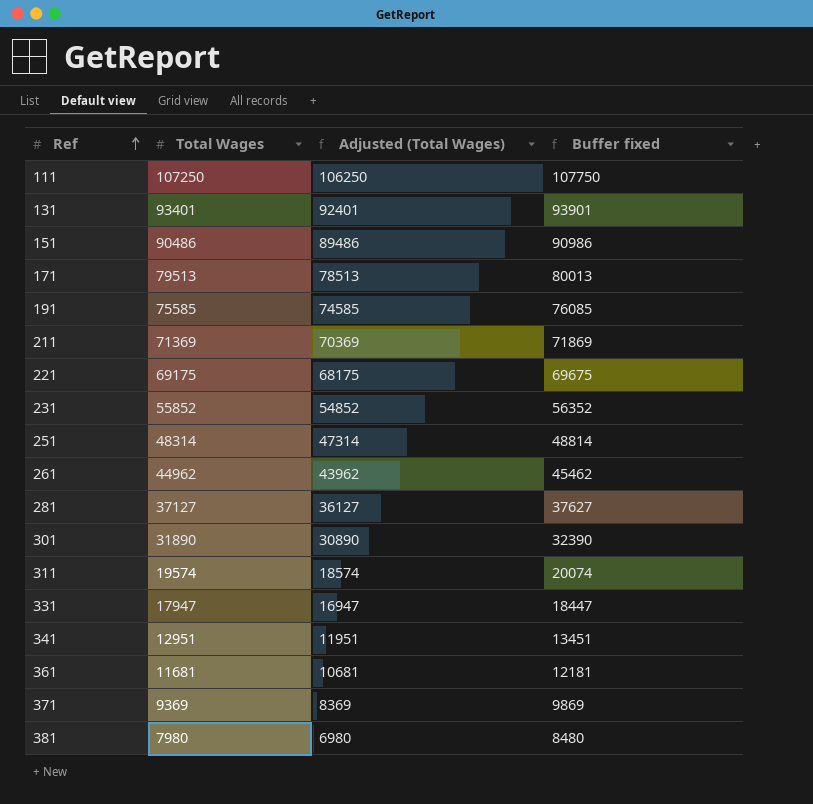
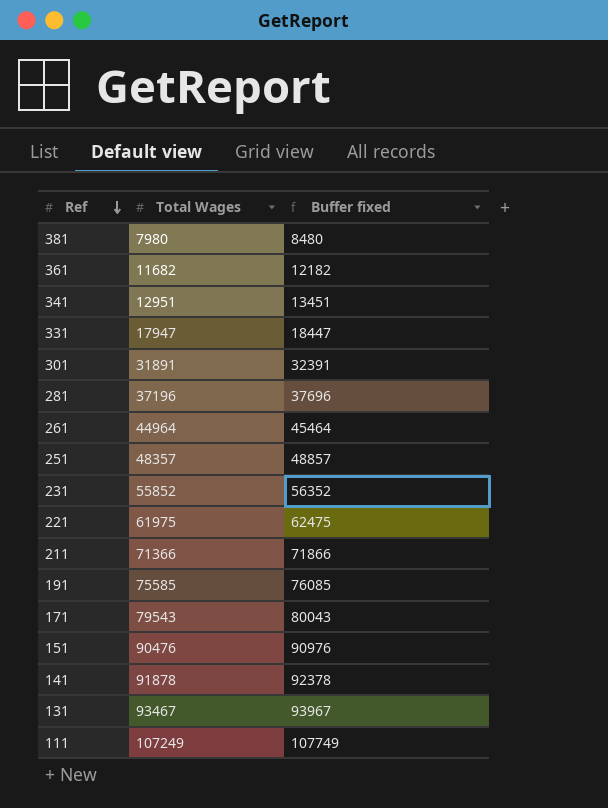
row order: Ref ascending -> Ref descending
column Adjusted (Total Wages) | formula: [Total Wages] - 1000 -> none
row 311: 19574 | 18574 | 20074 -> none
row 371: 9369 | 8369 | 9869 -> none
361 | Total Wages: 11681 -> 11682
361 | Buffer fixed: 12181 -> 12182
301 | Total Wages: 31890 -> 31891
301 | Buffer fixed: 32390 -> 32391
281 | Total Wages: 37127 -> 37196
281 | Buffer fixed: 37627 -> 37696
261 | Total Wages: 44962 -> 44964
261 | Buffer fixed: 45462 -> 45464
251 | Total Wages: 48314 -> 48357
251 | Buffer fixed: 48814 -> 48857
221 | Total Wages: 69175 -> 61975
221 | Buffer fixed: 69675 -> 62475
211 | Total Wages: 71369 -> 71366
211 | Buffer fixed: 71869 -> 71866
171 | Total Wages: 79513 -> 79543
171 | Buffer fixed: 80013 -> 80043
151 | Total Wages: 90486 -> 90476
151 | Buffer fixed: 90986 -> 90976
row 141: none -> 91878 | 92378
131 | Total Wages: 93401 -> 93467
131 | Buffer fixed: 93901 -> 93967
111 | Total Wages: 107250 -> 107249
111 | Buffer fixed: 107750 -> 107749

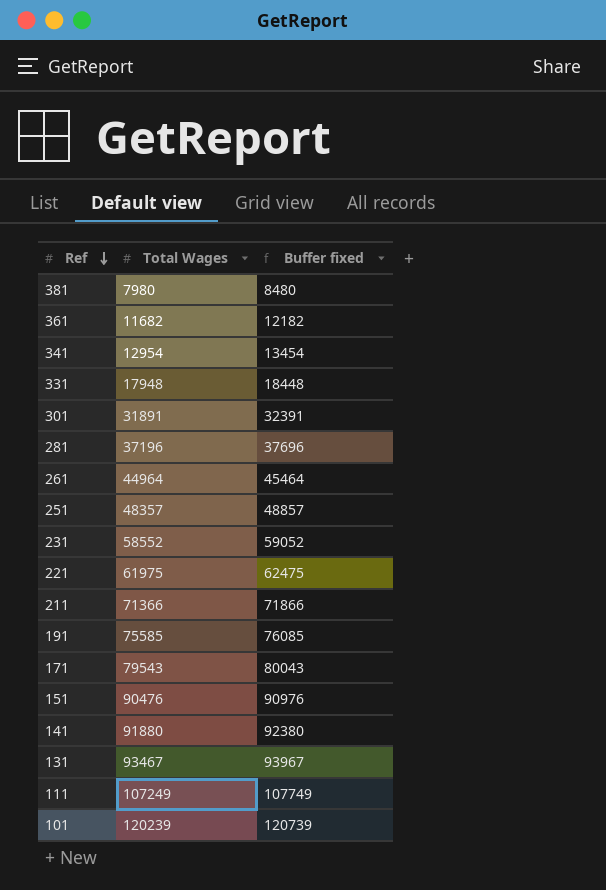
341 | Total Wages: 12951 -> 12954
341 | Buffer fixed: 13451 -> 13454
331 | Total Wages: 17947 -> 17948
331 | Buffer fixed: 18447 -> 18448
231 | Total Wages: 55852 -> 58552
231 | Buffer fixed: 56352 -> 59052
141 | Total Wages: 91878 -> 91880
141 | Buffer fixed: 92378 -> 92380
row 101: none -> 120239 | 120739

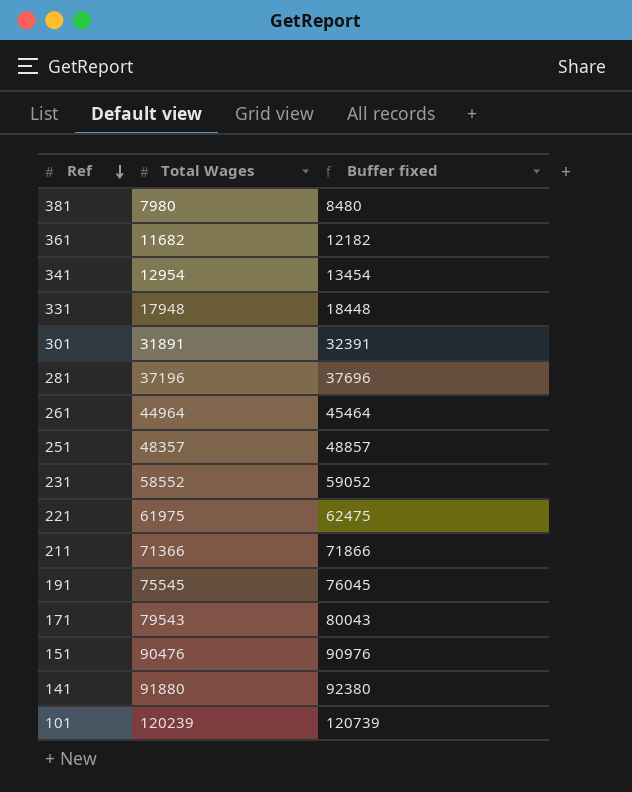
row 131: 93467 | 93967 -> none
row 111: 107249 | 107749 -> none
191 | Total Wages: 75585 -> 75545
191 | Buffer fixed: 76085 -> 76045

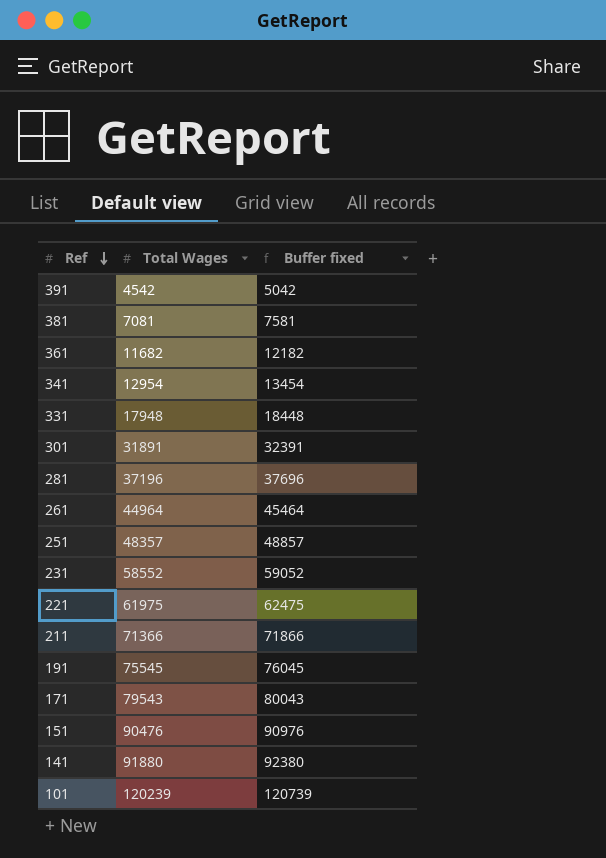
row 391: none -> 4542 | 5042
381 | Total Wages: 7980 -> 7081
381 | Buffer fixed: 8480 -> 7581

